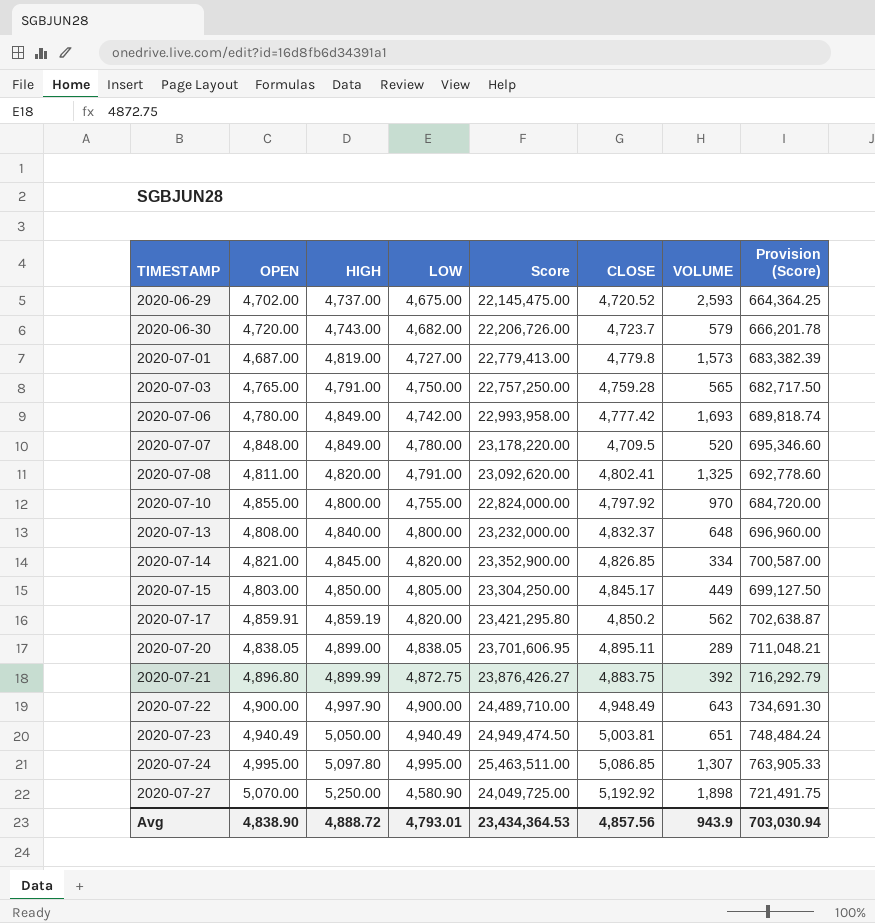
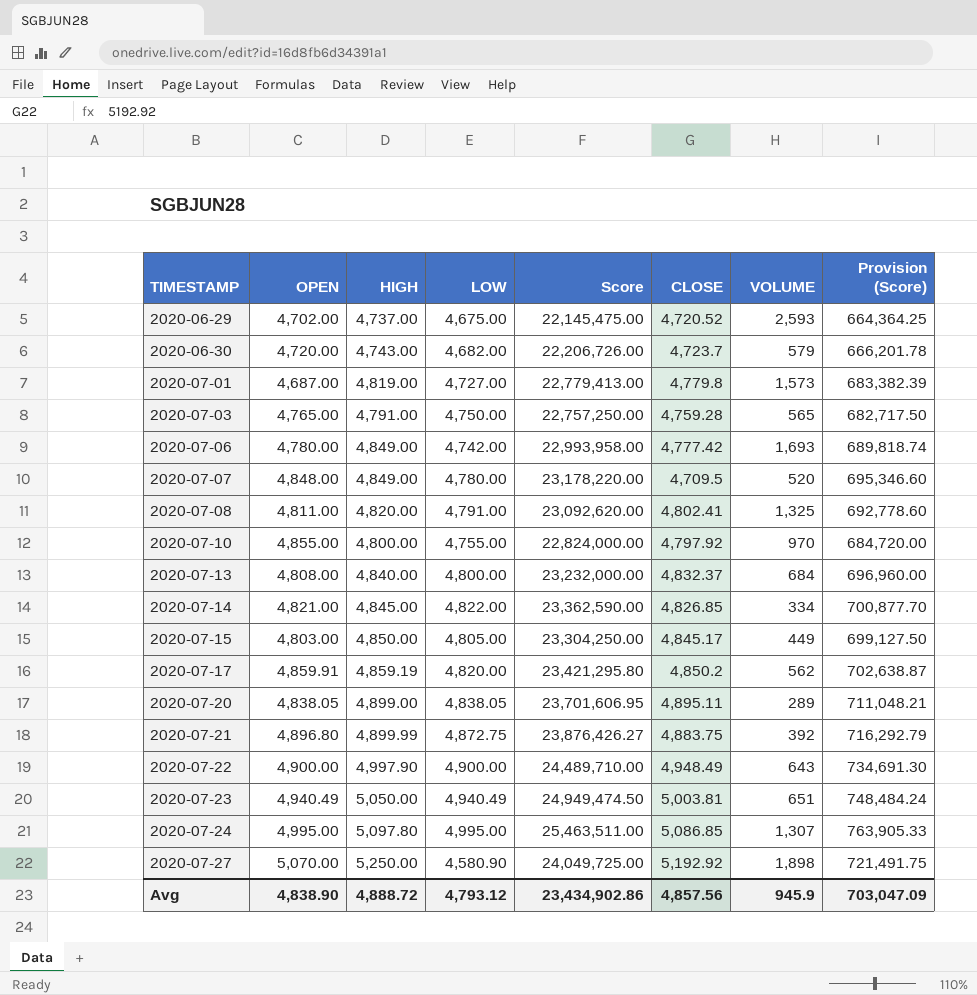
2020-07-13 | VOLUME: 648 -> 684
2020-07-14 | LOW: 4,820.00 -> 4,822.00
2020-07-14 | Score: 23,352,900.00 -> 23,362,590.00
2020-07-14 | Provision (Score): 700,587.00 -> 700,877.70
Avg | LOW: 4,793.01 -> 4,793.12
Avg | Score: 23,434,364.53 -> 23,434,902.86
Avg | VOLUME: 943.9 -> 945.9
Avg | Provision (Score): 703,030.94 -> 703,047.09

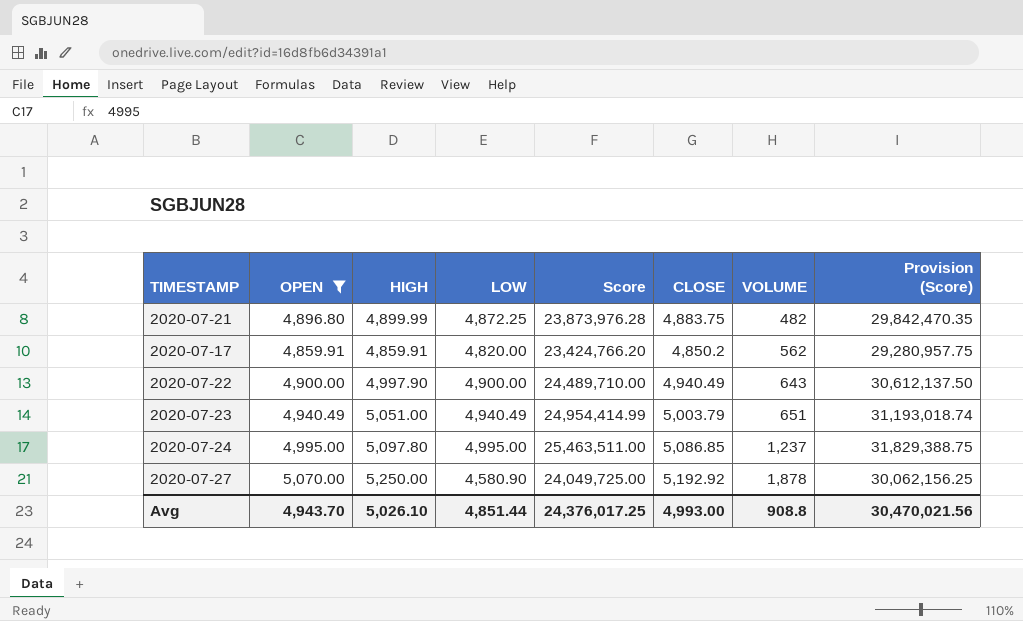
filter: none -> OPEN >= 4,859.91
row order: TIMESTAMP ascending -> VOLUME ascending
column Provision (Score) | formula: [Score] * 0.03 -> [Score] * 1.25
2020-07-21 | LOW: 4,872.75 -> 4,872.25
2020-07-21 | Score: 23,876,426.27 -> 23,873,976.28
2020-07-21 | VOLUME: 392 -> 482
2020-07-17 | HIGH: 4,859.19 -> 4,859.91
2020-07-17 | Score: 23,421,295.80 -> 23,424,766.20
2020-07-22 | CLOSE: 4,948.49 -> 4,940.49
2020-07-23 | HIGH: 5,050.00 -> 5,051.00
2020-07-23 | Score: 24,949,474.50 -> 24,954,414.99
2020-07-23 | CLOSE: 5,003.81 -> 5,003.79
2020-07-24 | VOLUME: 1,307 -> 1,237
2020-07-27 | VOLUME: 1,898 -> 1,878
Avg | OPEN: 4,838.90 -> 4,943.70
Avg | HIGH: 4,888.72 -> 5,026.10
Avg | LOW: 4,793.12 -> 4,851.44
Avg | Score: 23,434,902.86 -> 24,376,017.25
Avg | CLOSE: 4,857.56 -> 4,993.00
Avg | VOLUME: 945.9 -> 908.8
Avg | Provision (Score): 703,047.09 -> 30,470,021.56

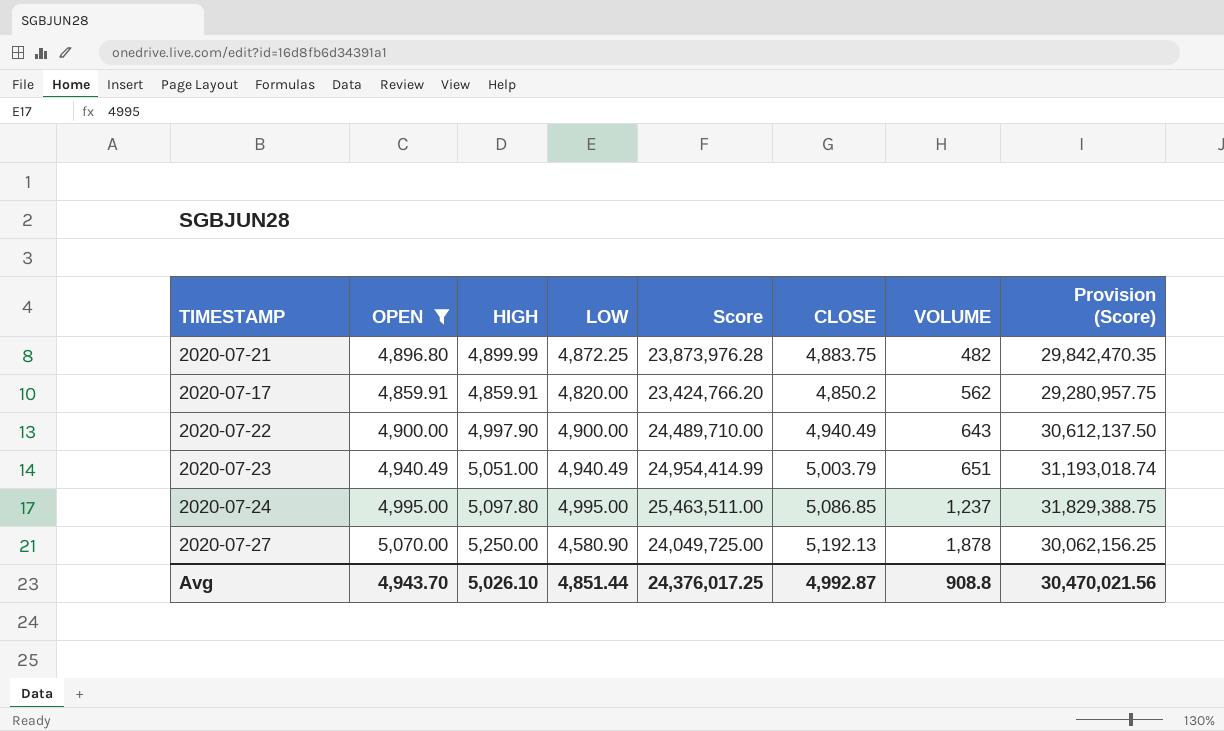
2020-07-27 | CLOSE: 5,192.92 -> 5,192.13
Avg | CLOSE: 4,993.00 -> 4,992.87

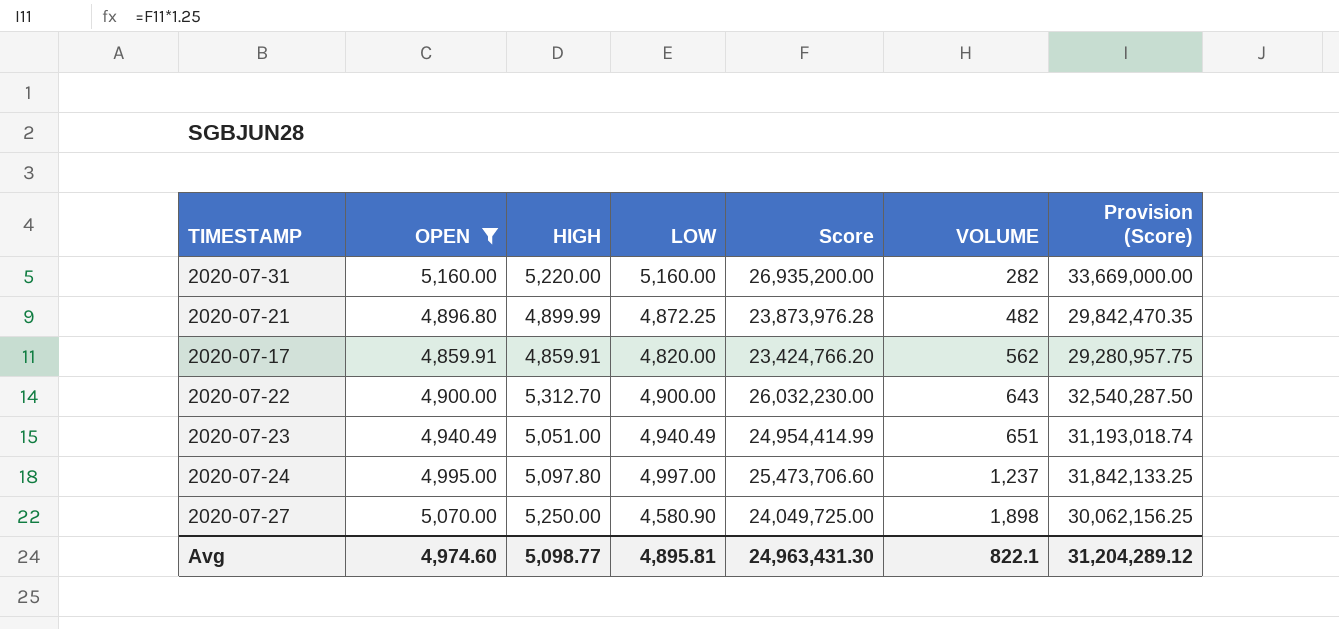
column CLOSE | position: 6 -> none
row 2020-07-31: none -> 5,160.00 | 5,220.00 | 5,160.00 | 26,935,200.00 | 282 | 33,669,000.00
2020-07-22 | HIGH: 4,997.90 -> 5,312.70
2020-07-22 | Score: 24,489,710.00 -> 26,032,230.00
2020-07-22 | Provision (Score): 30,612,137.50 -> 32,540,287.50
2020-07-24 | LOW: 4,995.00 -> 4,997.00
2020-07-24 | Score: 25,463,511.00 -> 25,473,706.60
2020-07-24 | Provision (Score): 31,829,388.75 -> 31,842,133.25
2020-07-27 | VOLUME: 1,878 -> 1,898
Avg | OPEN: 4,943.70 -> 4,974.60
Avg | HIGH: 5,026.10 -> 5,098.77
Avg | LOW: 4,851.44 -> 4,895.81
Avg | Score: 24,376,017.25 -> 24,963,431.30
Avg | VOLUME: 908.8 -> 822.1
Avg | Provision (Score): 30,470,021.56 -> 31,204,289.12

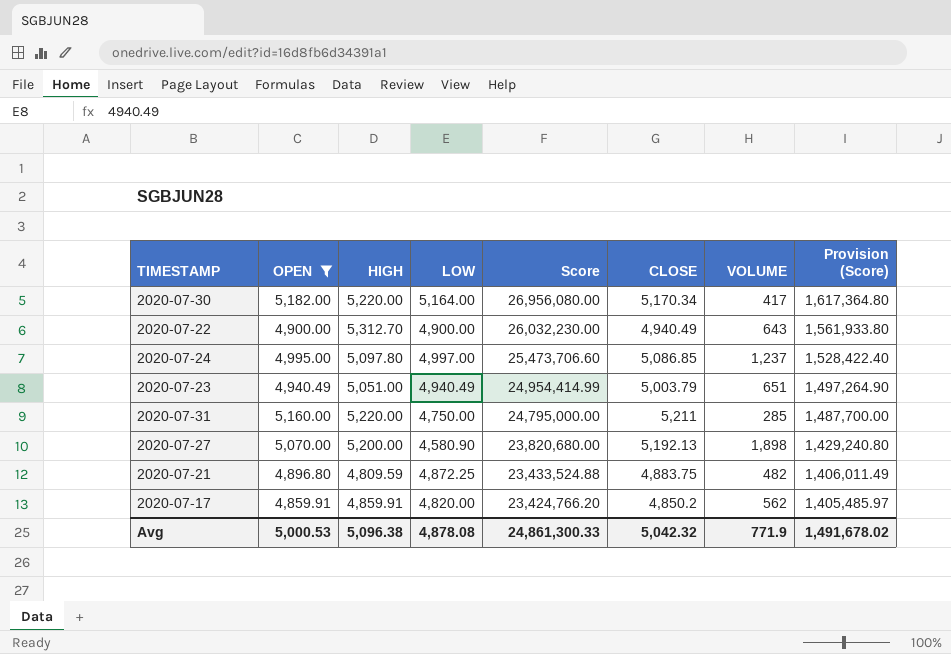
row order: VOLUME ascending -> Score descending
column CLOSE | position: none -> 6
column Provision (Score) | formula: [Score] * 1.25 -> [Score] * 0.06
row 2020-07-30: none -> 5,182.00 | 5,220.00 | 5,164.00 | 26,956,080.00 | 5,170.34 | 417 | 1,617,364.80
2020-07-31 | LOW: 5,160.00 -> 4,750.00
2020-07-31 | Score: 26,935,200.00 -> 24,795,000.00
2020-07-31 | VOLUME: 282 -> 285
2020-07-27 | HIGH: 5,250.00 -> 5,200.00
2020-07-27 | Score: 24,049,725.00 -> 23,820,680.00
2020-07-21 | HIGH: 4,899.99 -> 4,809.59
2020-07-21 | Score: 23,873,976.28 -> 23,433,524.88
Avg | OPEN: 4,974.60 -> 5,000.53
Avg | HIGH: 5,098.77 -> 5,096.38
Avg | LOW: 4,895.81 -> 4,878.08
Avg | Score: 24,963,431.30 -> 24,861,300.33
Avg | VOLUME: 822.1 -> 771.9
Avg | Provision (Score): 31,204,289.12 -> 1,491,678.02

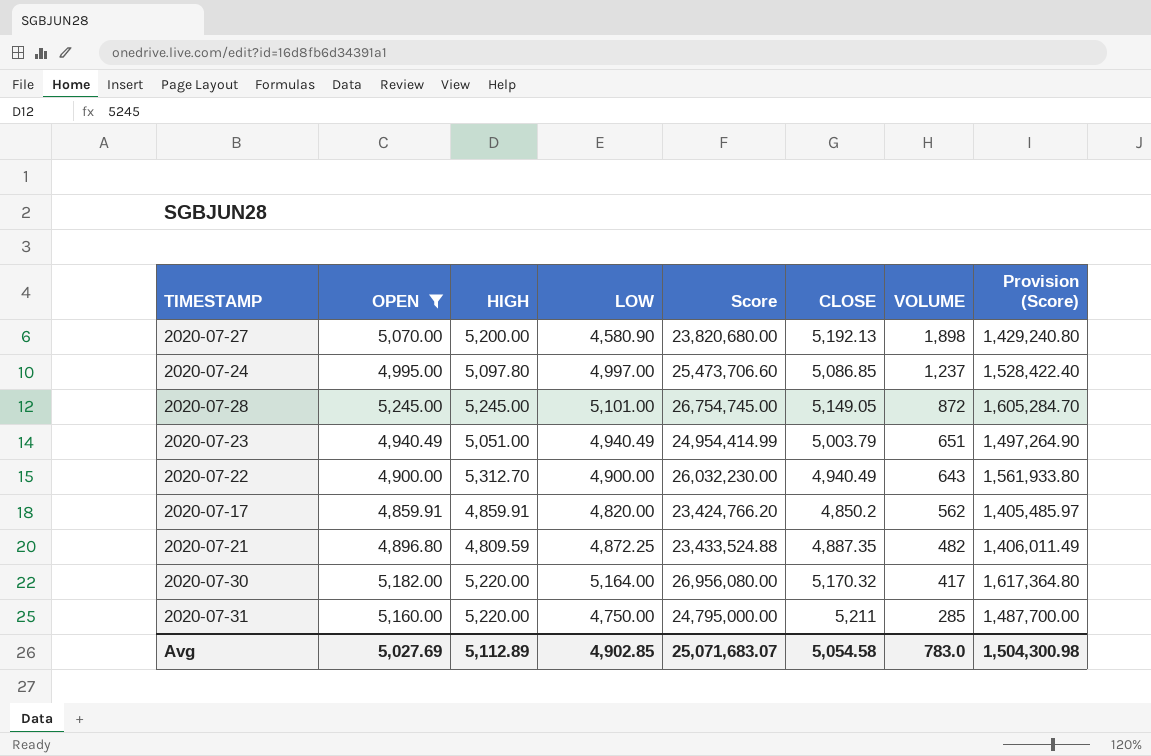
row order: Score descending -> VOLUME descending
row 2020-07-28: none -> 5,245.00 | 5,245.00 | 5,101.00 | 26,754,745.00 | 5,149.05 | 872 | 1,605,284.70
2020-07-21 | CLOSE: 4,883.75 -> 4,887.35
2020-07-30 | CLOSE: 5,170.34 -> 5,170.32
Avg | OPEN: 5,000.53 -> 5,027.69
Avg | HIGH: 5,096.38 -> 5,112.89
Avg | LOW: 4,878.08 -> 4,902.85
Avg | Score: 24,861,300.33 -> 25,071,683.07
Avg | CLOSE: 5,042.32 -> 5,054.58
Avg | VOLUME: 771.9 -> 783.0
Avg | Provision (Score): 1,491,678.02 -> 1,504,300.98

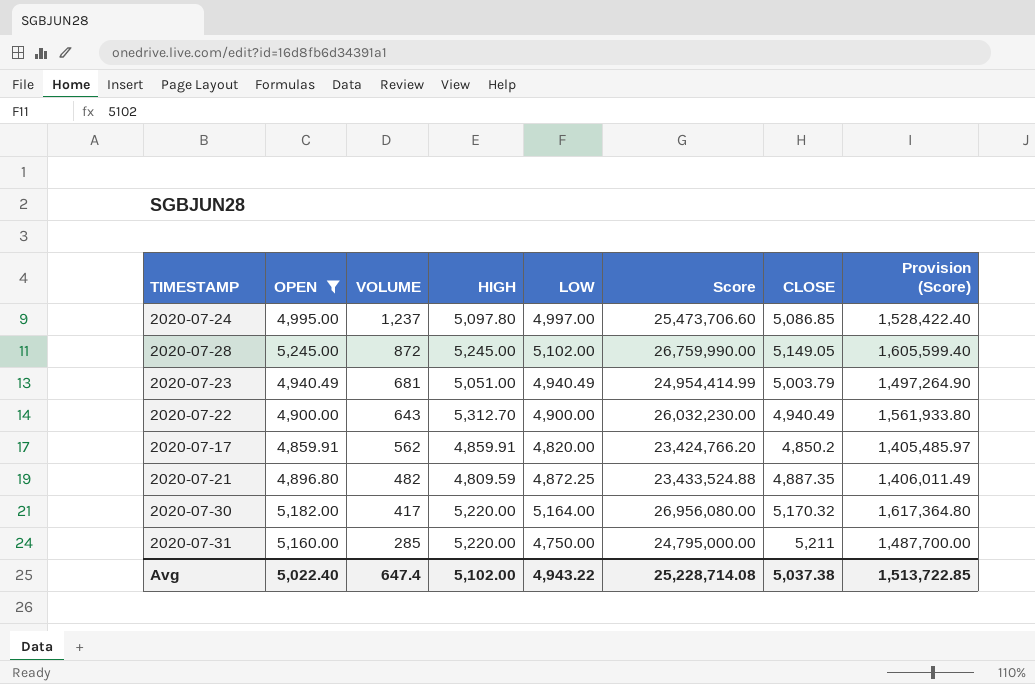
column VOLUME | position: 7 -> 3
row 2020-07-27: 5,070.00 | 5,200.00 | 4,580.90 | 23,820,680.00 | 5,192.13 | 1,898 | 1,429,240.80 -> none
2020-07-28 | LOW: 5,101.00 -> 5,102.00
2020-07-28 | Score: 26,754,745.00 -> 26,759,990.00
2020-07-28 | Provision (Score): 1,605,284.70 -> 1,605,599.40
2020-07-23 | VOLUME: 651 -> 681
Avg | OPEN: 5,027.69 -> 5,022.40
Avg | VOLUME: 783.0 -> 647.4
Avg | HIGH: 5,112.89 -> 5,102.00
Avg | LOW: 4,902.85 -> 4,943.22
Avg | Score: 25,071,683.07 -> 25,228,714.08
Avg | CLOSE: 5,054.58 -> 5,037.38
Avg | Provision (Score): 1,504,300.98 -> 1,513,722.85

